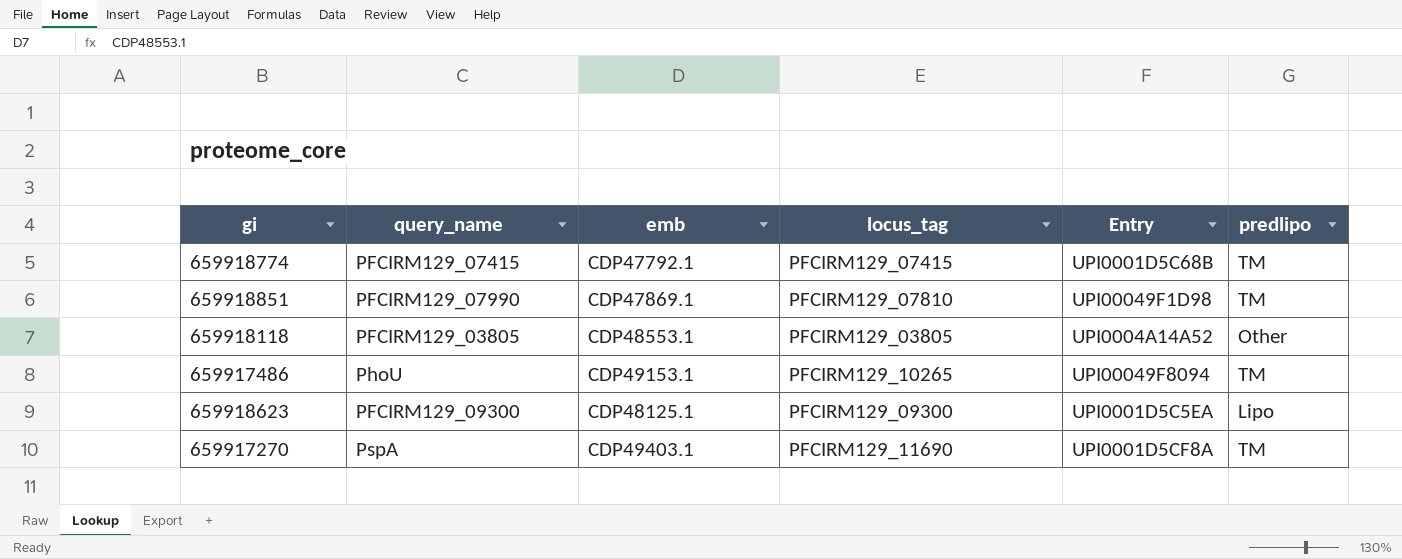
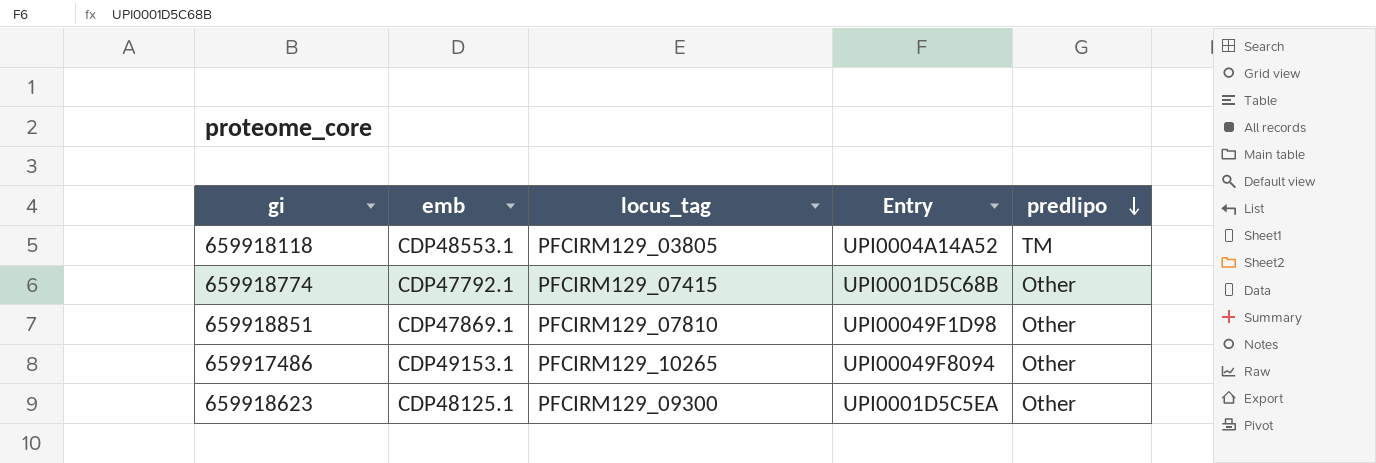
row order: none -> predlipo descending
column query_name | position: 2 -> none
row 659917270: PspA | CDP49403.1 | PFCIRM129_11690 | UPI0001D5CF8A | TM -> none
659918118 | predlipo: Other -> TM
659918774 | predlipo: TM -> Other
659918851 | predlipo: TM -> Other
659917486 | predlipo: TM -> Other
659918623 | predlipo: Lipo -> Other

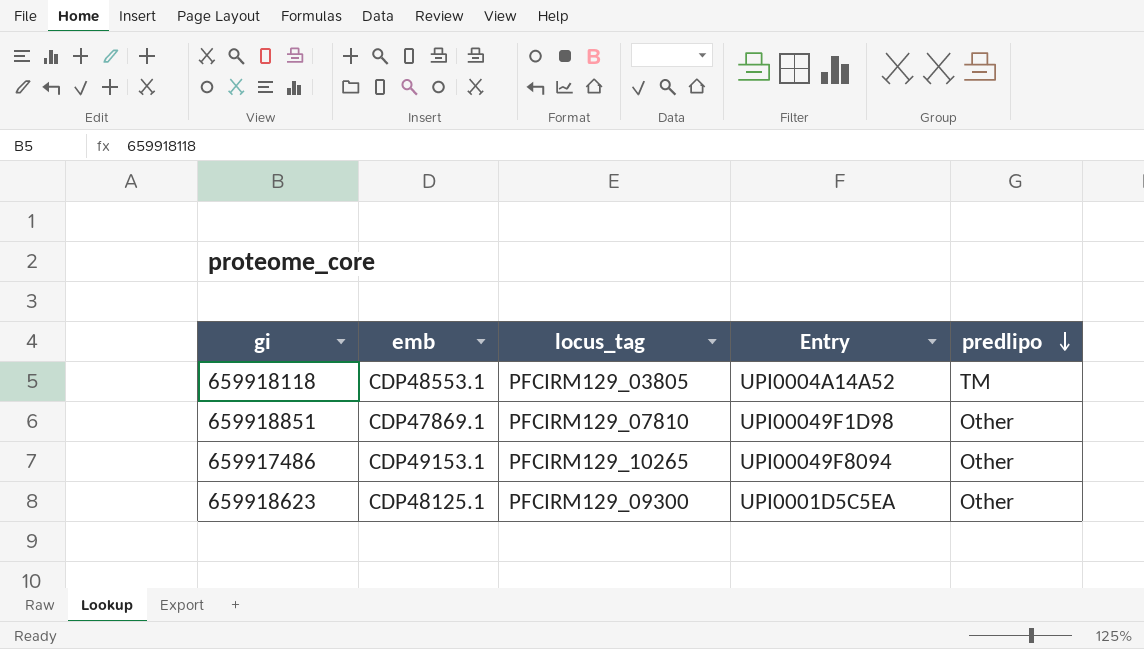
row 659918774: CDP47792.1 | PFCIRM129_07415 | UPI0001D5C68B | Other -> none

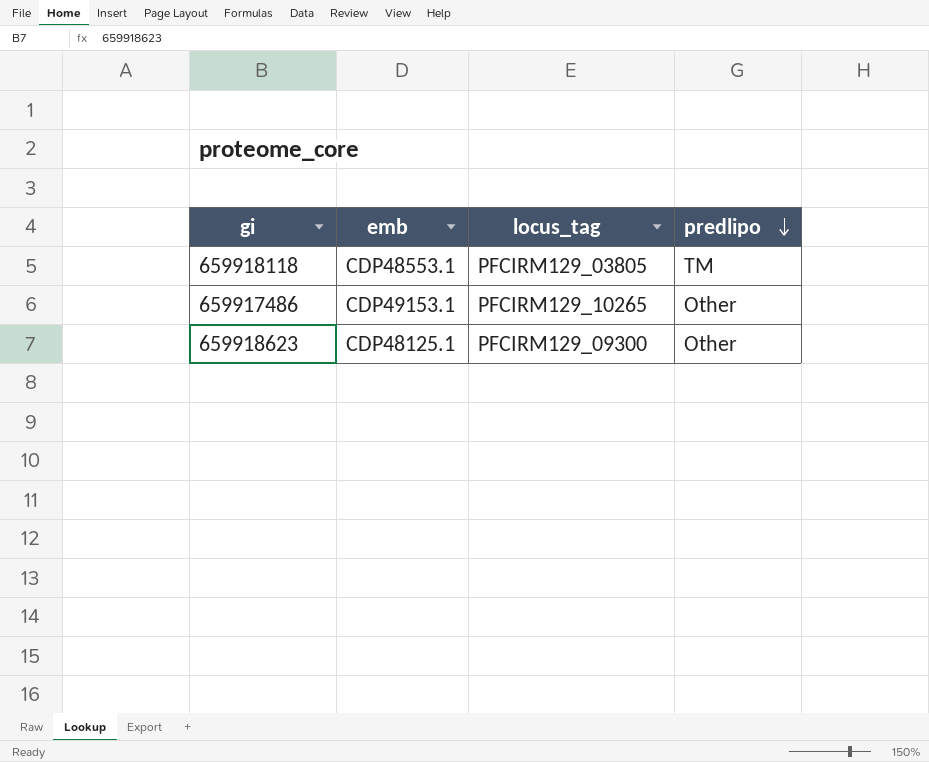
column Entry | position: 4 -> none
row 659918851: CDP47869.1 | PFCIRM129_07810 | UPI00049F1D98 | Other -> none

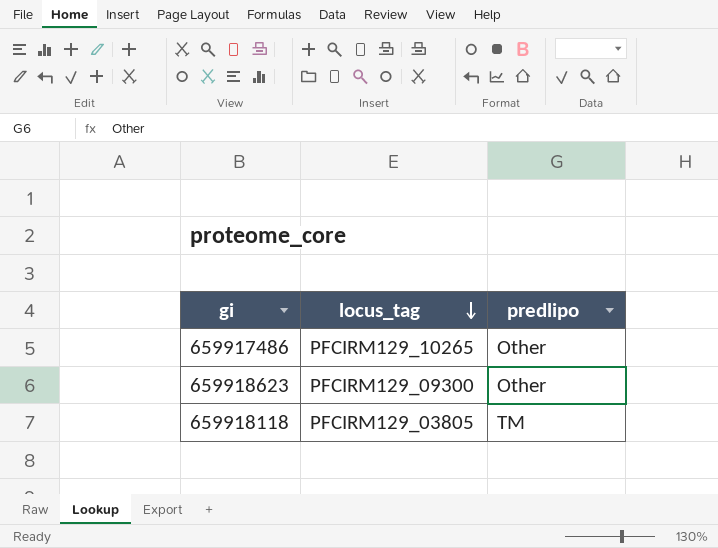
row order: predlipo descending -> locus_tag descending
column emb | position: 2 -> none

